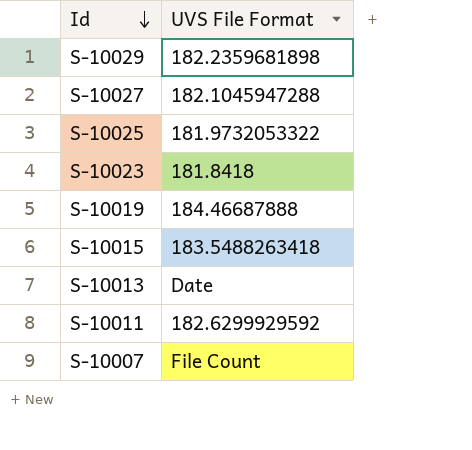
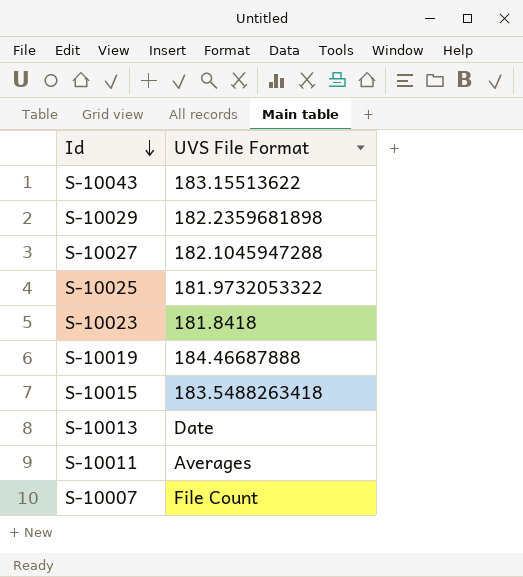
row S-10043: none -> 183.15513622
S-10011 | UVS File Format: 182.6299929592 -> Averages

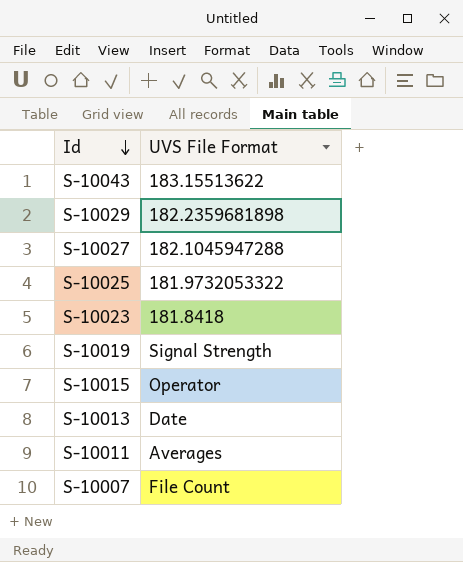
S-10019 | UVS File Format: 184.46687888 -> Signal Strength
S-10015 | UVS File Format: 183.5488263418 -> Operator

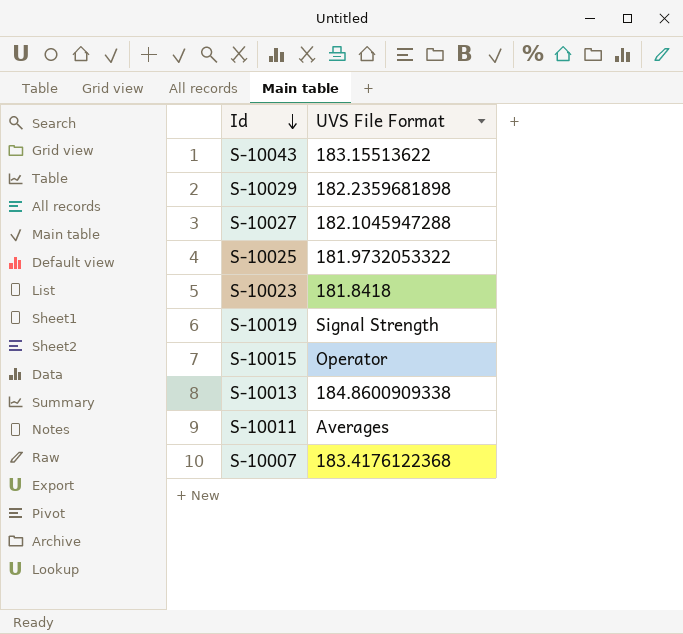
S-10013 | UVS File Format: Date -> 184.8600909338
S-10007 | UVS File Format: File Count -> 183.4176122368

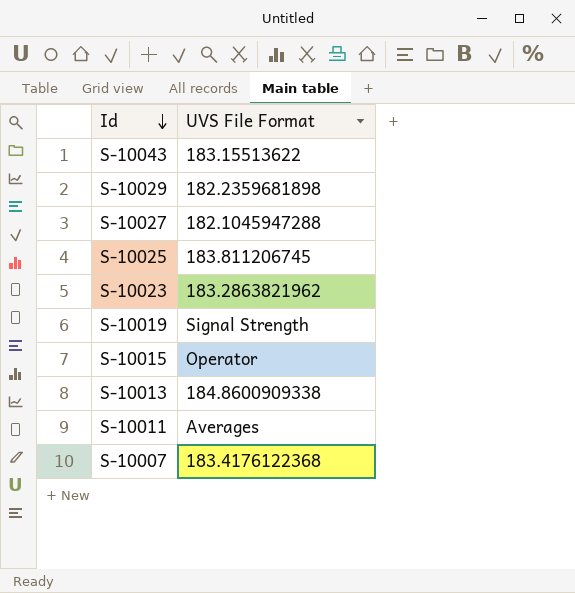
S-10025 | UVS File Format: 181.9732053322 -> 183.811206745
S-10023 | UVS File Format: 181.8418 -> 183.2863821962

